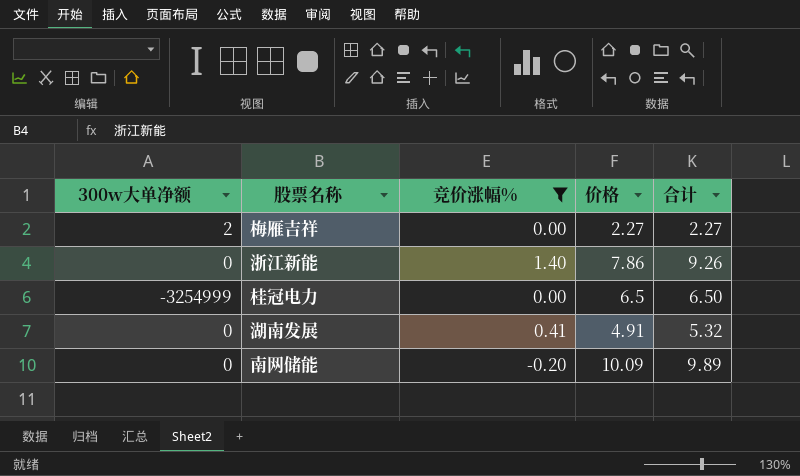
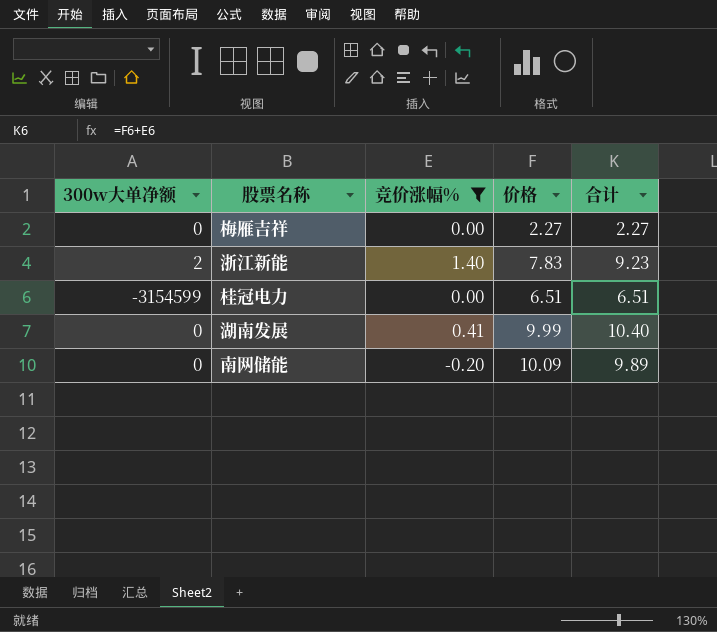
梅雁吉祥 | 300w大单净额: 2 -> 0
浙江新能 | 300w大单净额: 0 -> 2
浙江新能 | 价格: 7.86 -> 7.83
浙江新能 | 合计: 9.26 -> 9.23
桂冠电力 | 300w大单净额: -3254999 -> -3154599
桂冠电力 | 价格: 6.5 -> 6.51
桂冠电力 | 合计: 6.50 -> 6.51
湖南发展 | 价格: 4.91 -> 9.99
湖南发展 | 合计: 5.32 -> 10.40

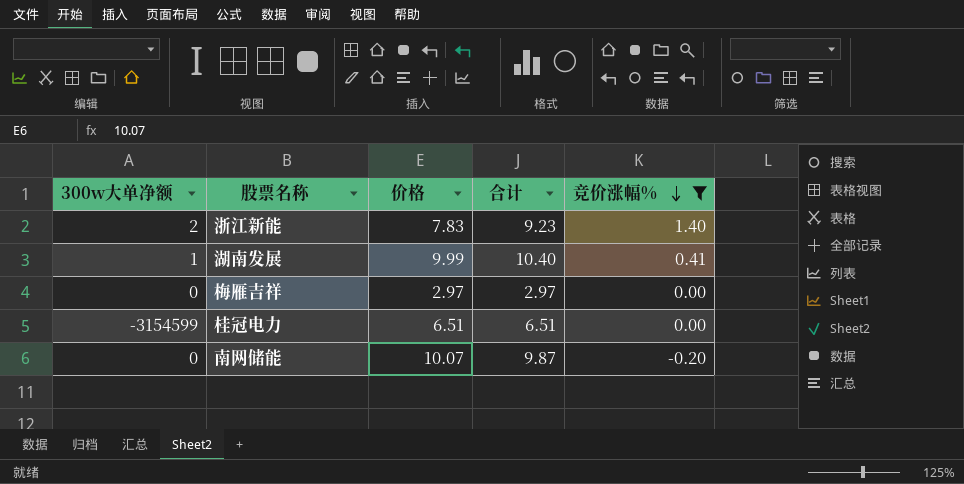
row order: none -> 竞价涨幅% descending
column 竞价涨幅% | position: 3 -> 5
湖南发展 | 300w大单净额: 0 -> 1
梅雁吉祥 | 价格: 2.27 -> 2.97
梅雁吉祥 | 合计: 2.27 -> 2.97
南网储能 | 价格: 10.09 -> 10.07
南网储能 | 合计: 9.89 -> 9.87

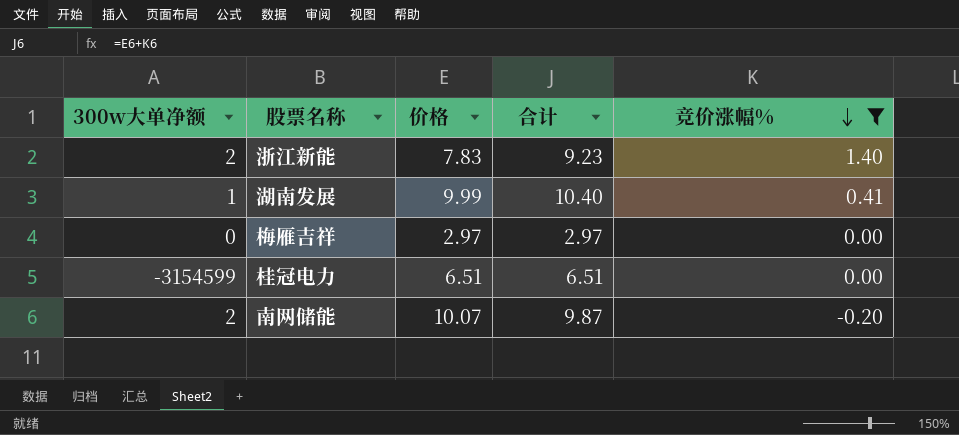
南网储能 | 300w大单净额: 0 -> 2

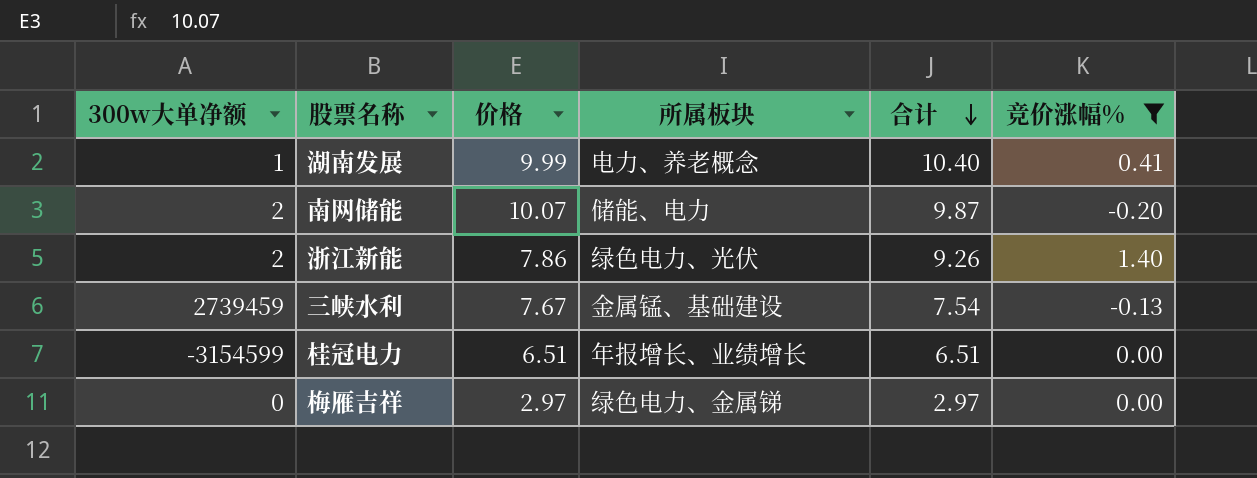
row order: 竞价涨幅% descending -> 合计 descending
column 所属板块 | position: none -> 4
浙江新能 | 价格: 7.83 -> 7.86
浙江新能 | 合计: 9.23 -> 9.26
row 三峡水利: none -> 2739459 | 7.67 | 金属锰、基础建设 | 7.54 | -0.13

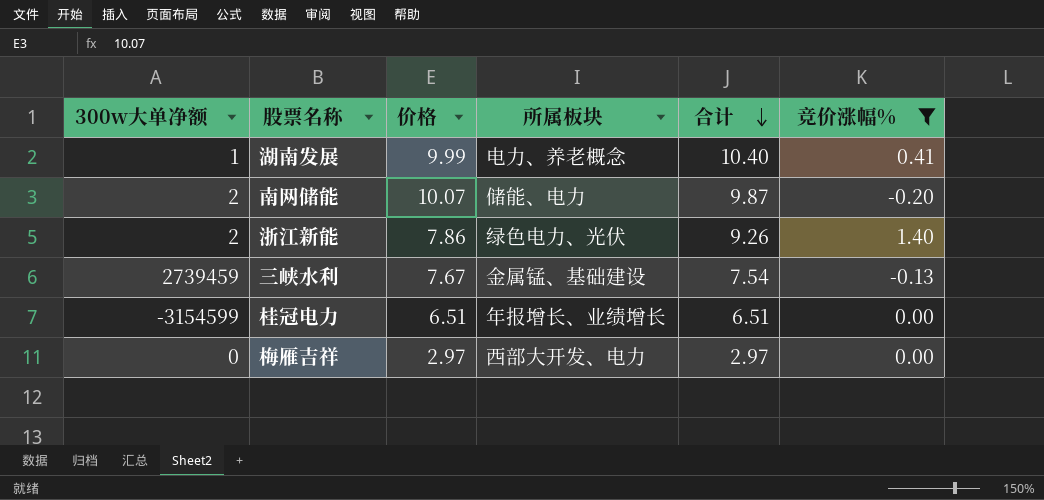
梅雁吉祥 | 所属板块: 绿色电力、金属锑 -> 西部大开发、电力

